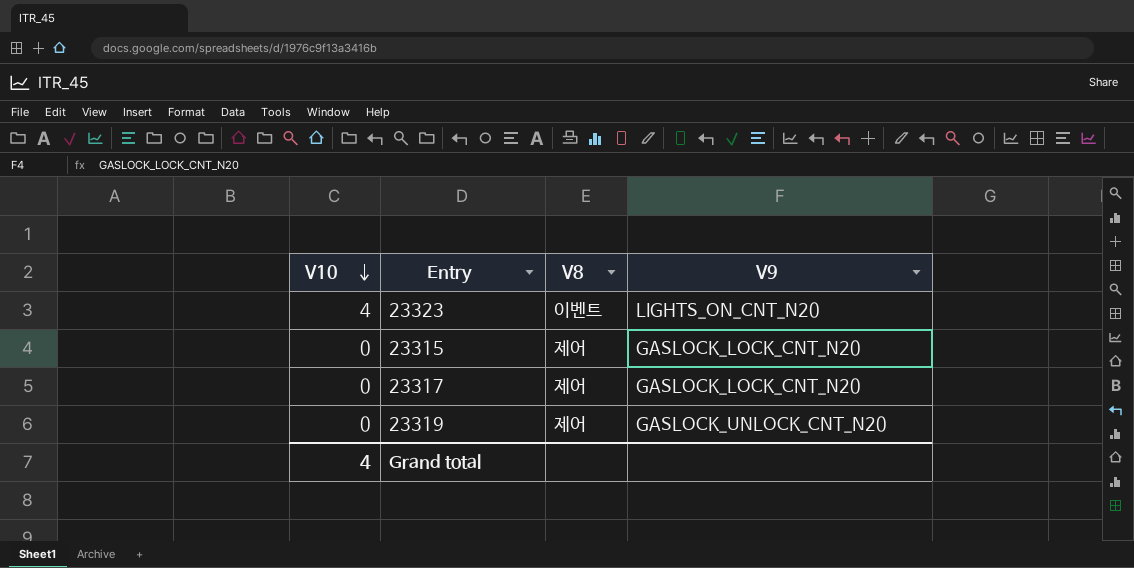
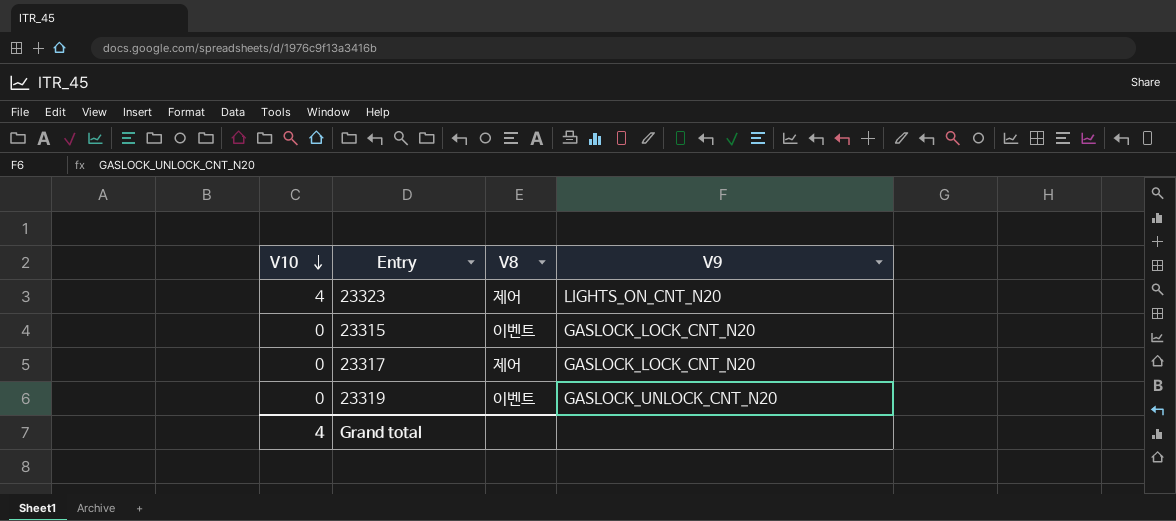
23323 | V8: 이벤트 -> 제어
23315 | V8: 제어 -> 이벤트
23319 | V8: 제어 -> 이벤트

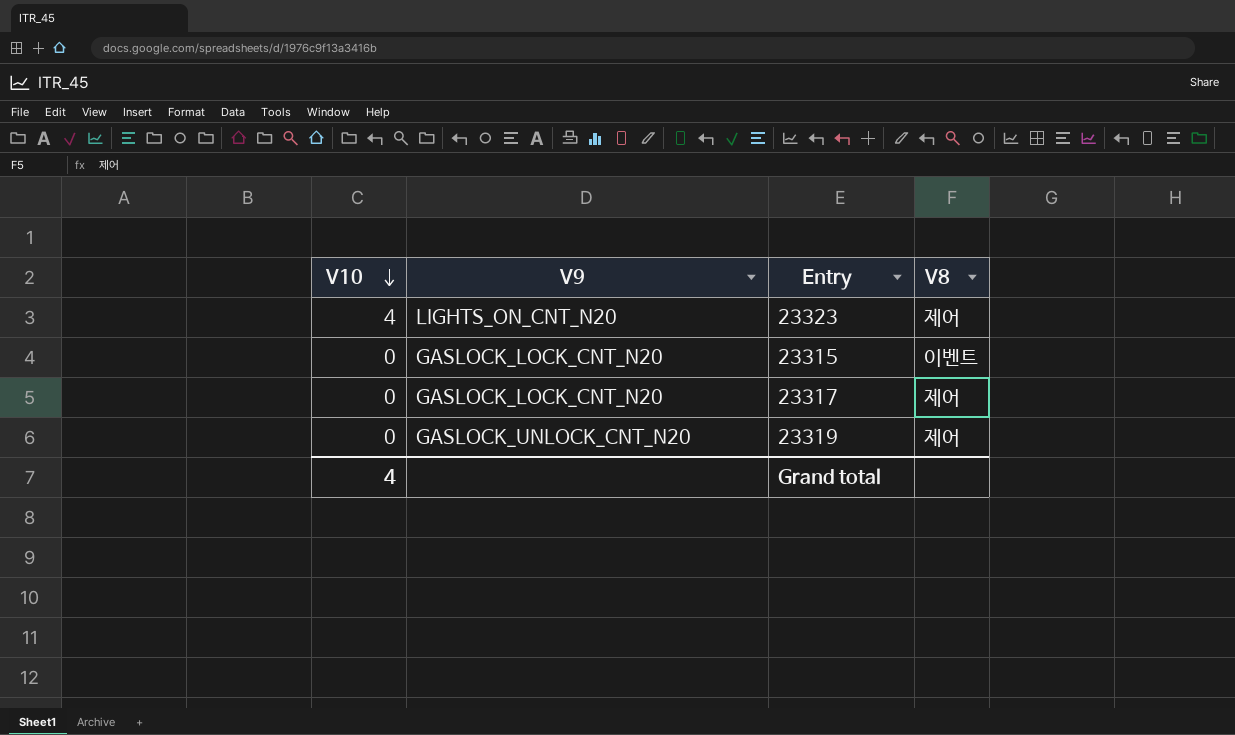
column V9 | position: 4 -> 2
23319 | V8: 이벤트 -> 제어

